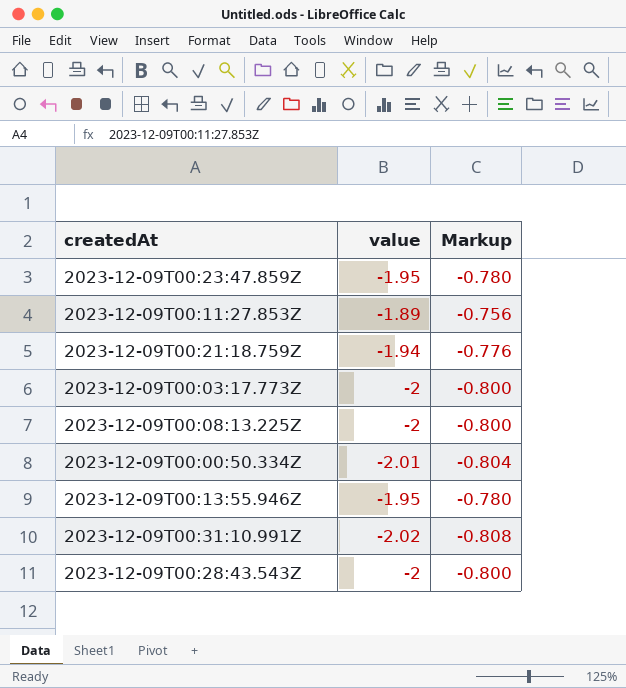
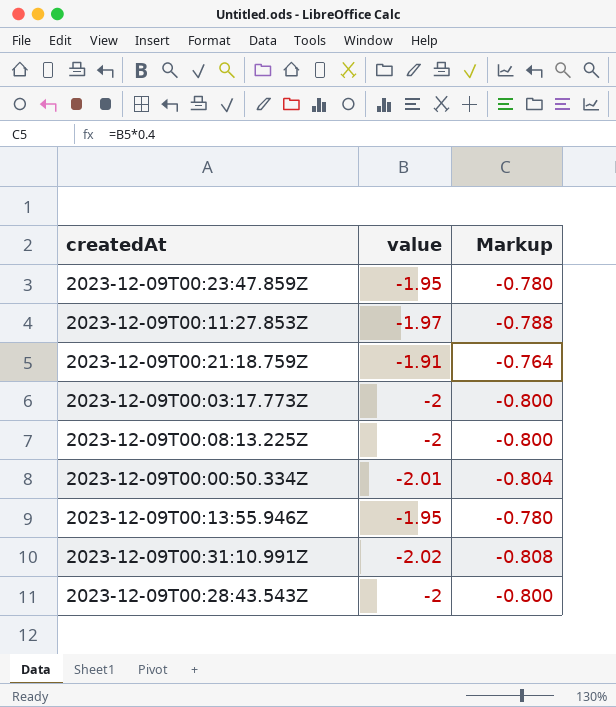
2023-12-09T00:11:27.853Z | value: -1.89 -> -1.97
2023-12-09T00:11:27.853Z | Markup: -0.756 -> -0.788
2023-12-09T00:21:18.759Z | value: -1.94 -> -1.91
2023-12-09T00:21:18.759Z | Markup: -0.776 -> -0.764

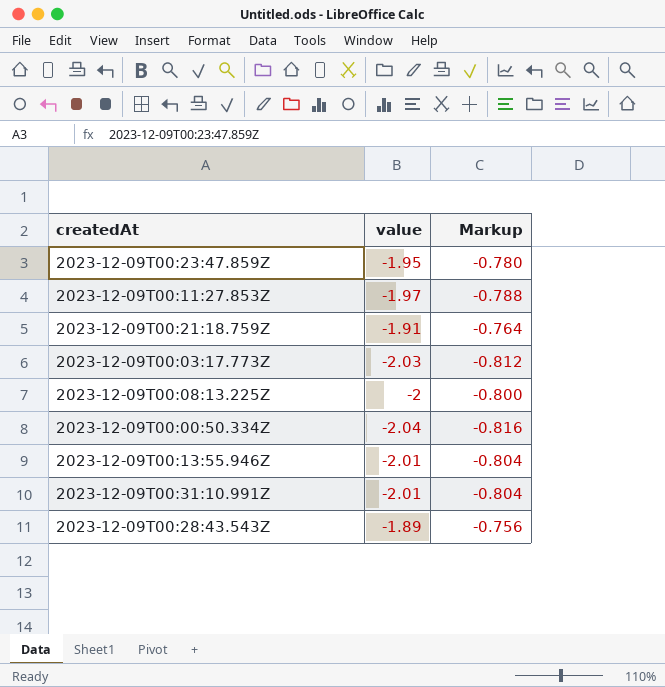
2023-12-09T00:03:17.773Z | value: -2 -> -2.03
2023-12-09T00:03:17.773Z | Markup: -0.800 -> -0.812
2023-12-09T00:00:50.334Z | value: -2.01 -> -2.04
2023-12-09T00:00:50.334Z | Markup: -0.804 -> -0.816
2023-12-09T00:13:55.946Z | value: -1.95 -> -2.01
2023-12-09T00:13:55.946Z | Markup: -0.780 -> -0.804
2023-12-09T00:31:10.991Z | value: -2.02 -> -2.01
2023-12-09T00:31:10.991Z | Markup: -0.808 -> -0.804
2023-12-09T00:28:43.543Z | value: -2 -> -1.89
2023-12-09T00:28:43.543Z | Markup: -0.800 -> -0.756

